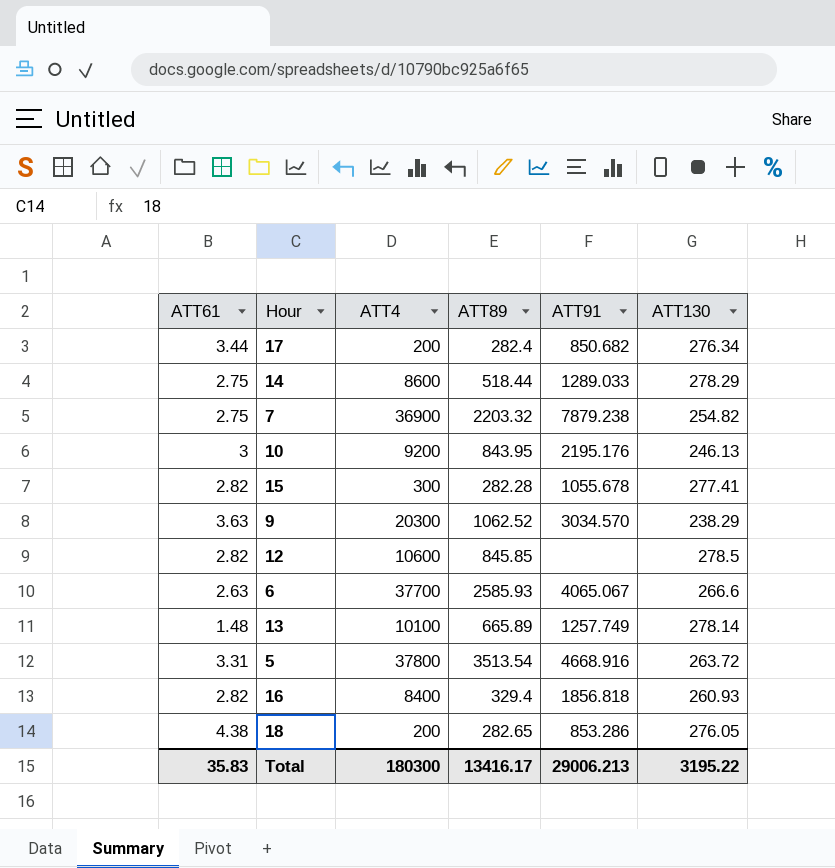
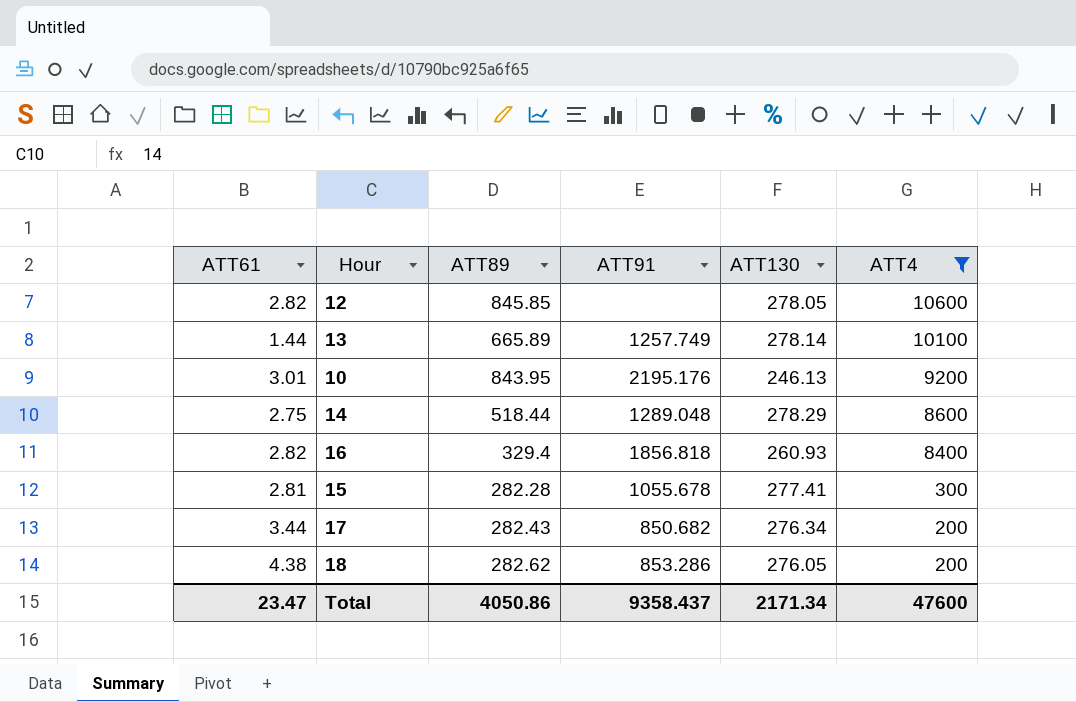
filter: none -> ATT4 <= 10600
row order: none -> ATT4 descending
column ATT4 | position: 3 -> 6
12 | ATT130: 278.5 -> 278.05
13 | ATT61: 1.48 -> 1.44
10 | ATT61: 3 -> 3.01
14 | ATT91: 1289.033 -> 1289.048
15 | ATT61: 2.82 -> 2.81
17 | ATT89: 282.4 -> 282.43
18 | ATT89: 282.65 -> 282.62
Total | ATT61: 35.83 -> 23.47
Total | ATT89: 13416.17 -> 4050.86
Total | ATT91: 29006.213 -> 9358.437
Total | ATT130: 3195.22 -> 2171.34
Total | ATT4: 180300 -> 47600

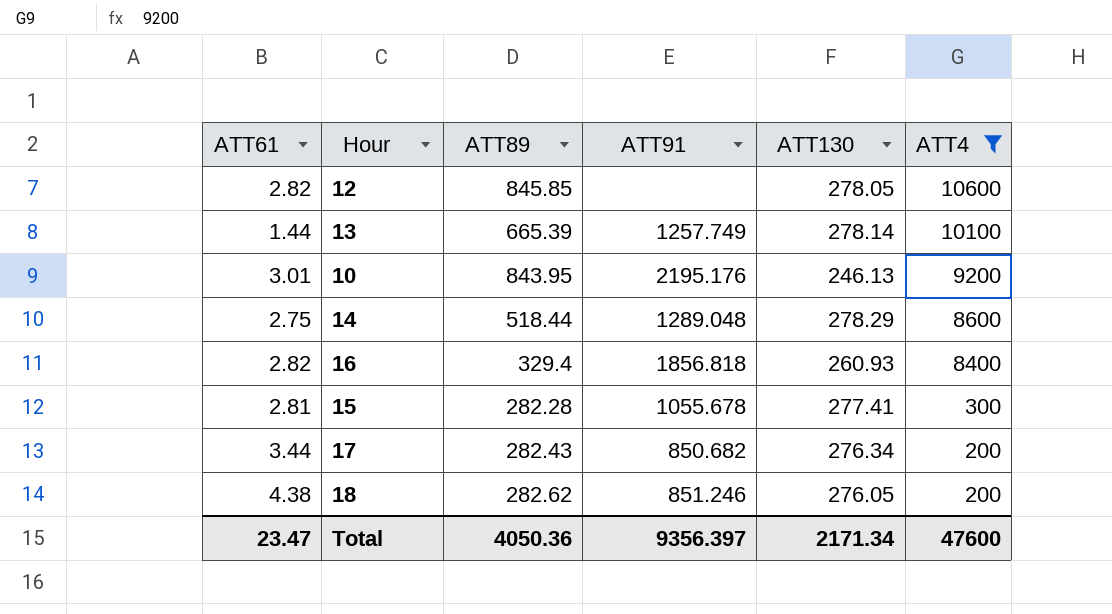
13 | ATT89: 665.89 -> 665.39
18 | ATT91: 853.286 -> 851.246
Total | ATT89: 4050.86 -> 4050.36
Total | ATT91: 9358.437 -> 9356.397

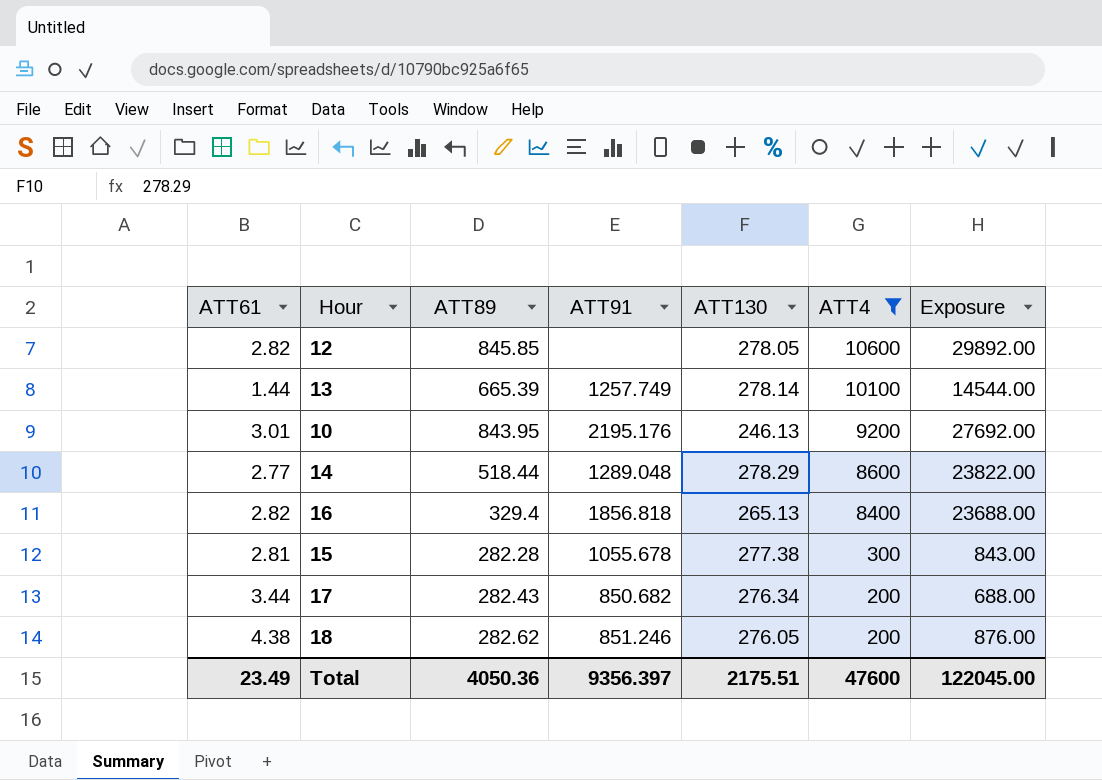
column Exposure | formula: none -> [ATT61] * [ATT4]
14 | ATT61: 2.75 -> 2.77
16 | ATT130: 260.93 -> 265.13
15 | ATT130: 277.41 -> 277.38
Total | ATT61: 23.47 -> 23.49
Total | ATT130: 2171.34 -> 2175.51

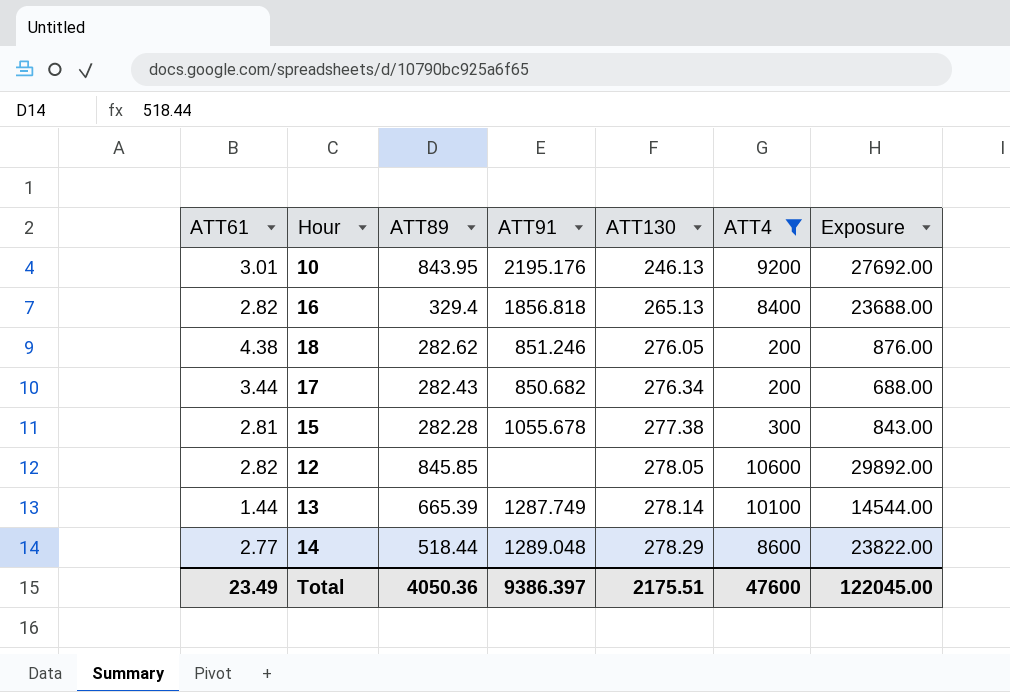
row order: ATT4 descending -> ATT130 ascending
13 | ATT91: 1257.749 -> 1287.749
Total | ATT91: 9356.397 -> 9386.397

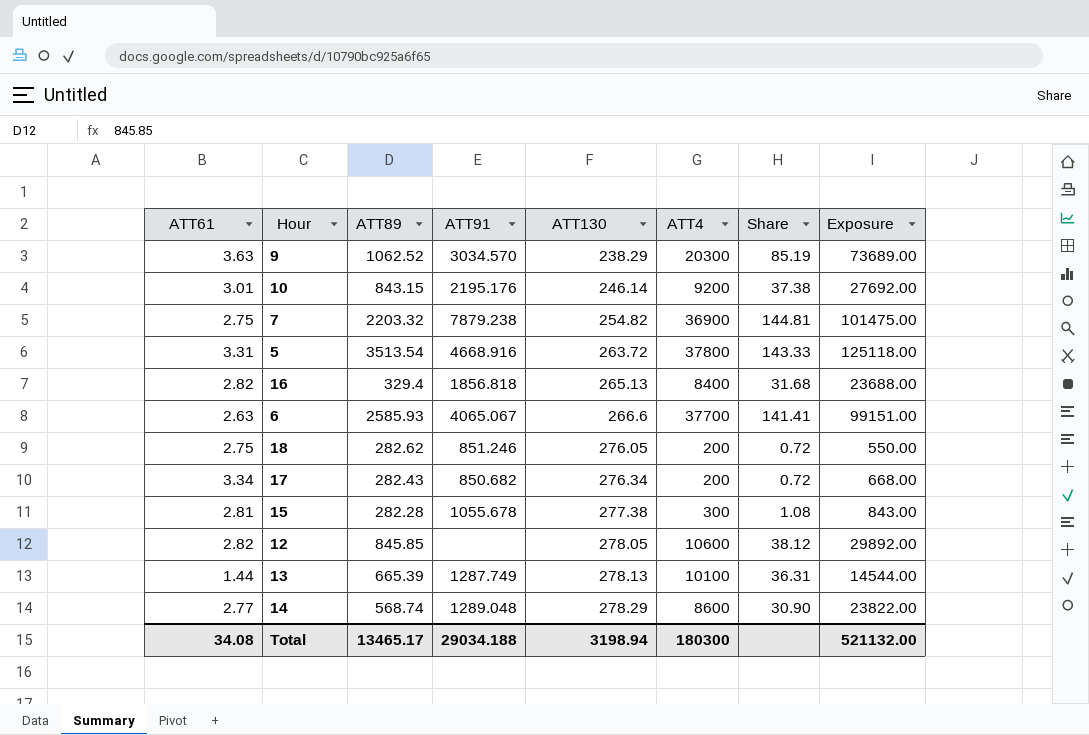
filter: ATT4 <= 10600 -> none
column Share | formula: none -> [ATT4] / [ATT130]
10 | ATT89: 843.95 -> 843.15
10 | ATT130: 246.13 -> 246.14
18 | ATT61: 4.38 -> 2.75
18 | Exposure: 876.00 -> 550.00
17 | ATT61: 3.44 -> 3.34
17 | Exposure: 688.00 -> 668.00
13 | ATT130: 278.14 -> 278.13
14 | ATT89: 518.44 -> 568.74
Total | ATT61: 23.49 -> 34.08
Total | ATT89: 4050.36 -> 13465.17
Total | ATT91: 9386.397 -> 29034.188
Total | ATT130: 2175.51 -> 3198.94
Total | ATT4: 47600 -> 180300
Total | Exposure: 122045.00 -> 521132.00

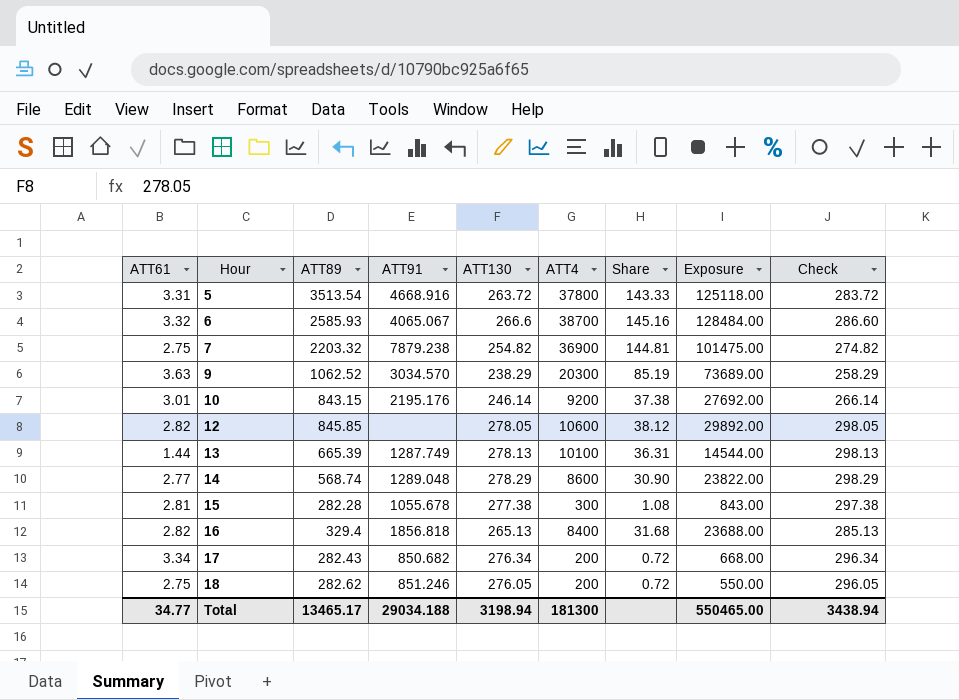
row order: ATT130 ascending -> Hour ascending
column Check | formula: none -> [ATT130] + 20
6 | ATT61: 2.63 -> 3.32
6 | ATT4: 37700 -> 38700
6 | Share: 141.41 -> 145.16
6 | Exposure: 99151.00 -> 128484.00
Total | ATT61: 34.08 -> 34.77
Total | ATT4: 180300 -> 181300
Total | Exposure: 521132.00 -> 550465.00

